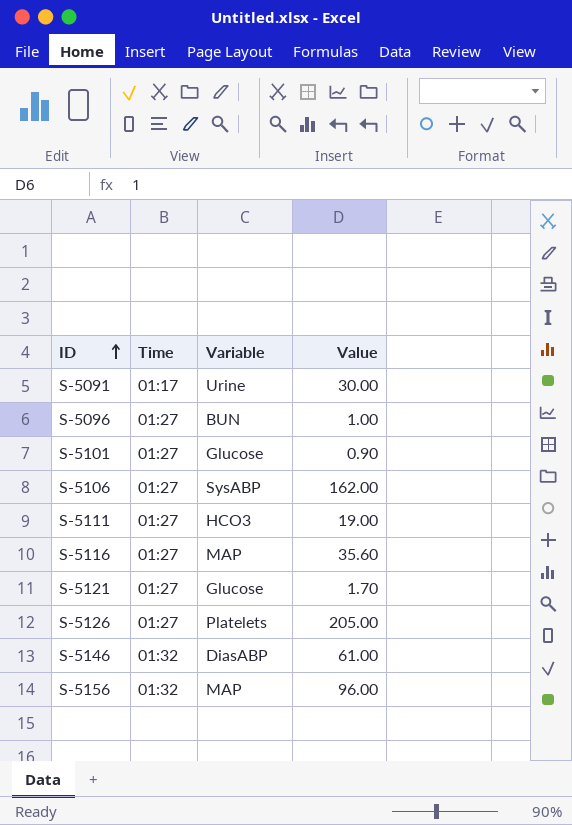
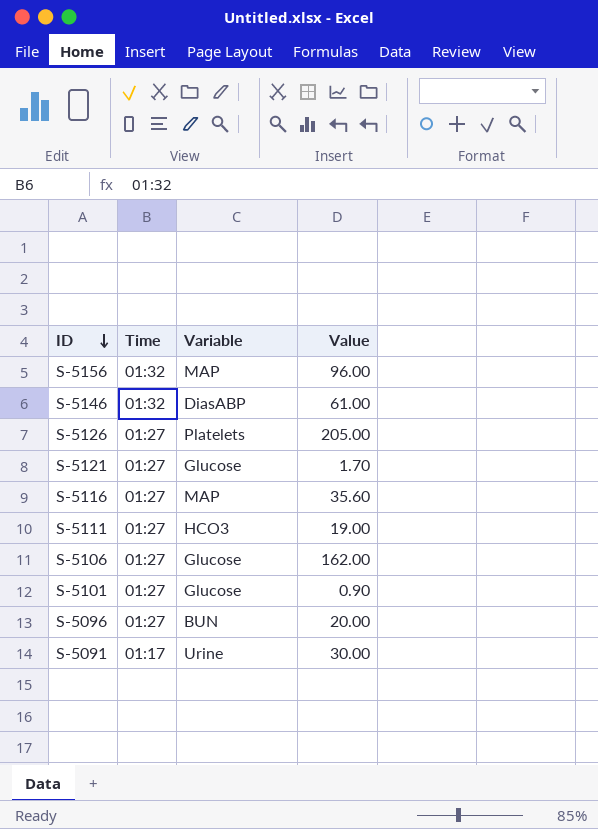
row order: ID ascending -> ID descending
S-5106 | Variable: SysABP -> Glucose
S-5096 | Value: 1.00 -> 20.00

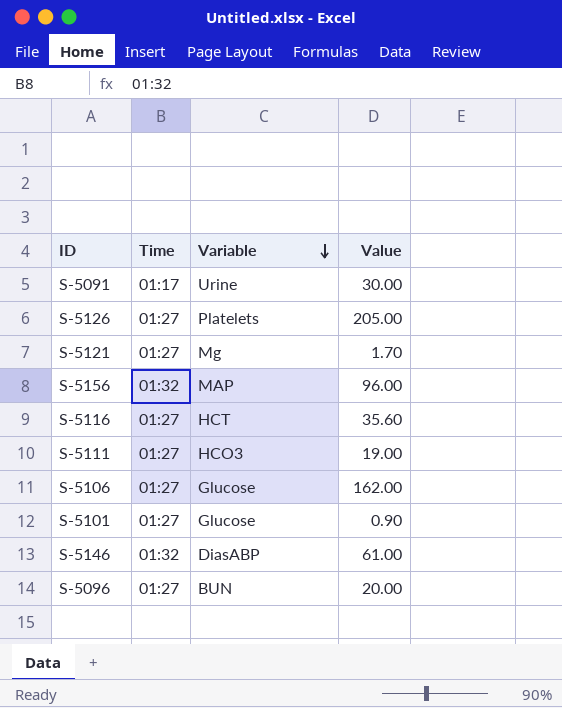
row order: ID descending -> Variable descending
S-5121 | Variable: Glucose -> Mg
S-5116 | Variable: MAP -> HCT

